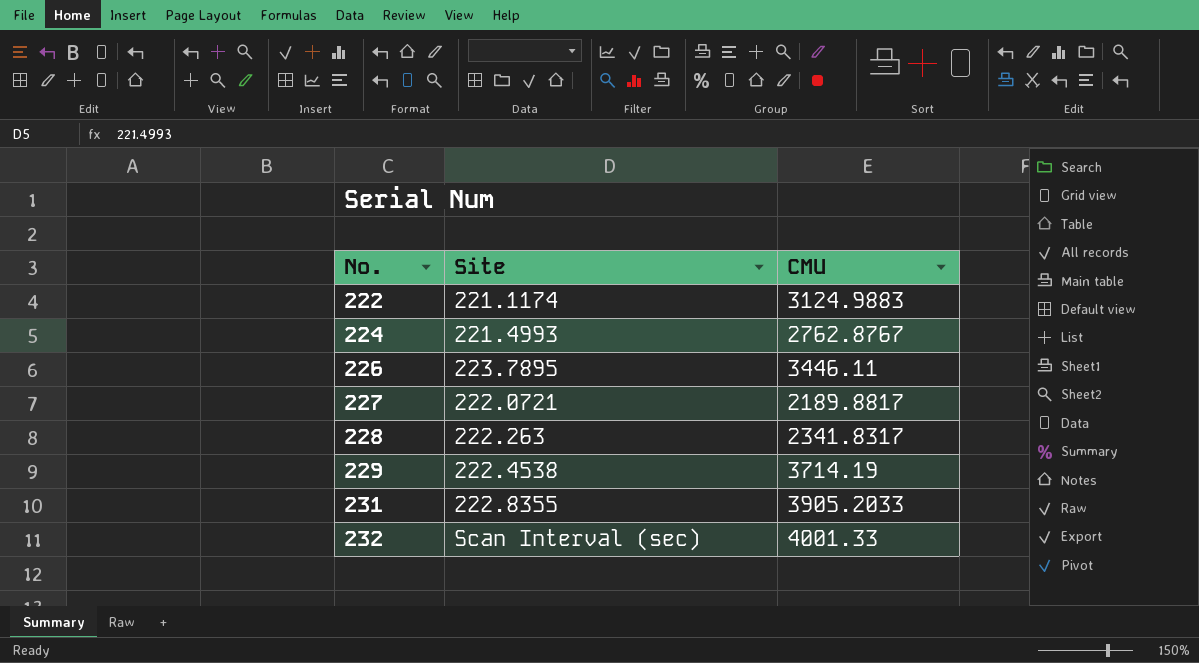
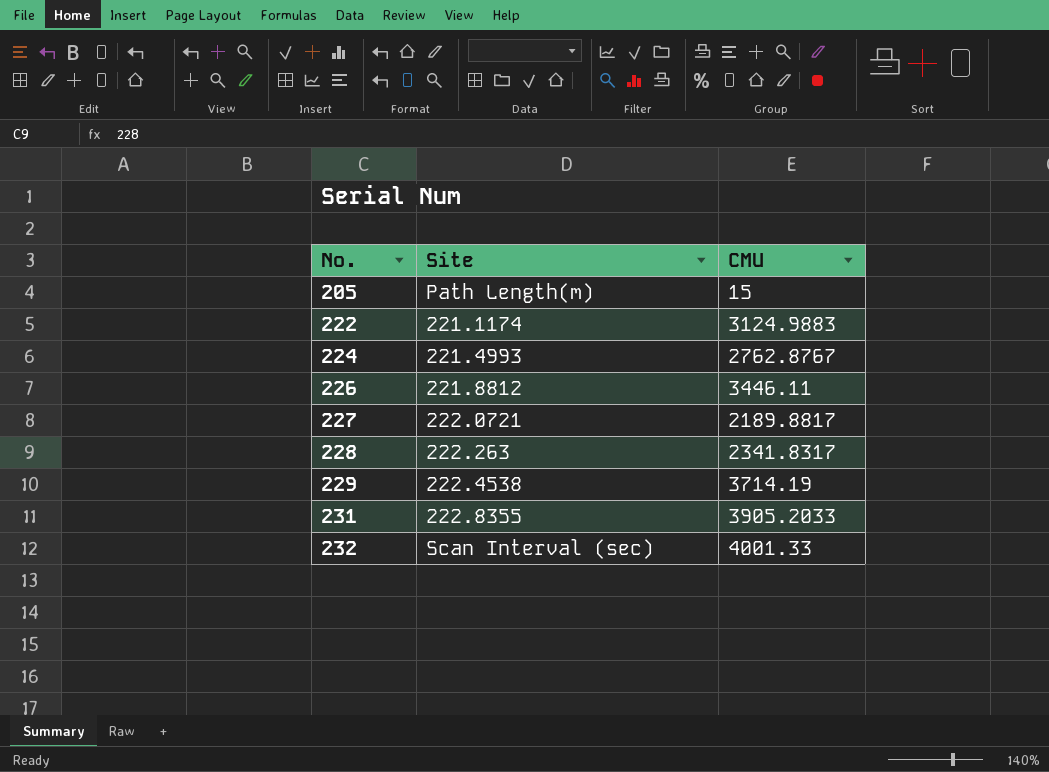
row 205: none -> Path Length(m) | 15
226 | Site: 223.7895 -> 221.8812

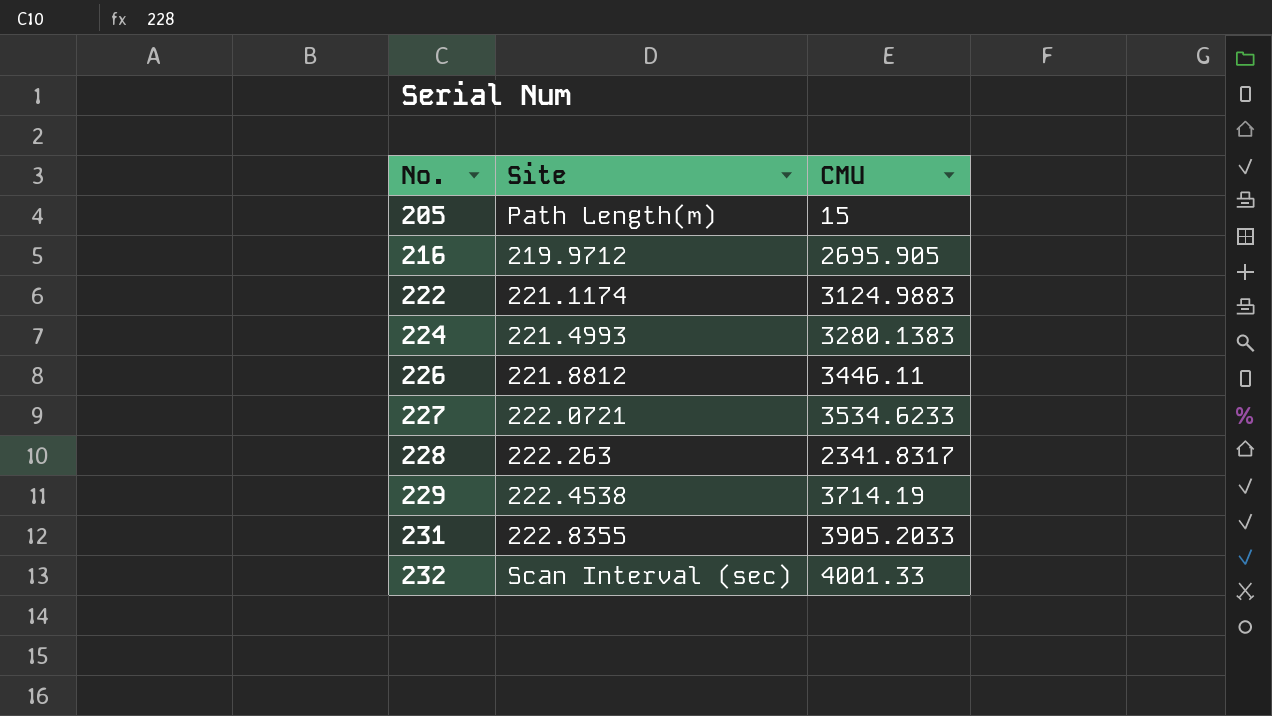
row 216: none -> 219.9712 | 2695.905
224 | CMU: 2762.8767 -> 3280.1383
227 | CMU: 2189.8817 -> 3534.6233

